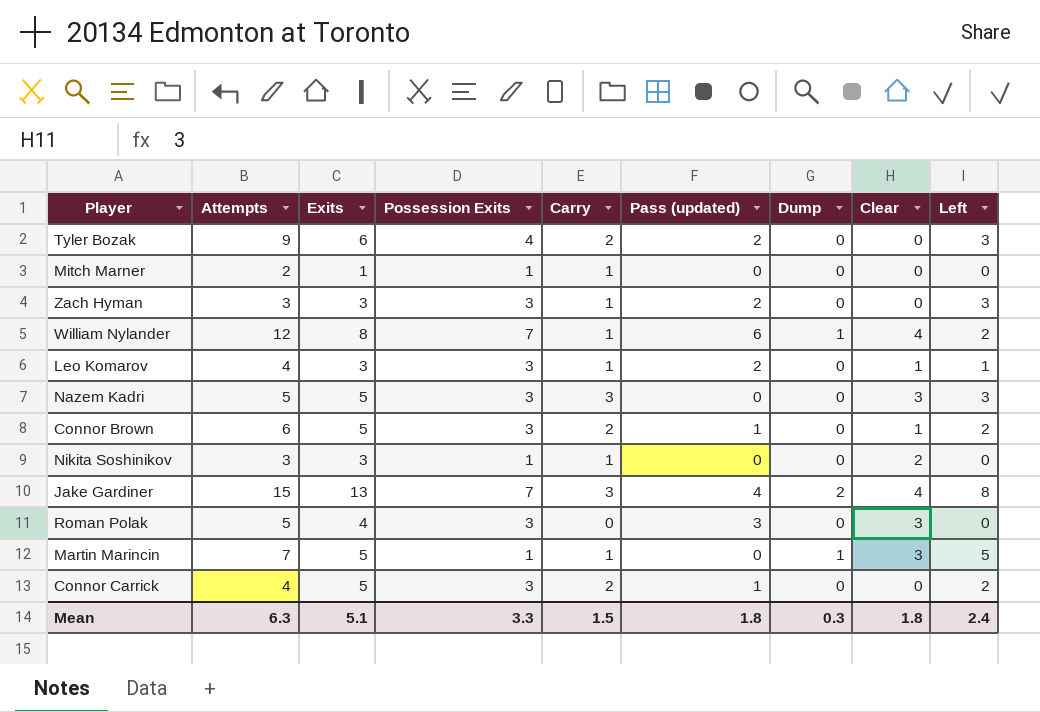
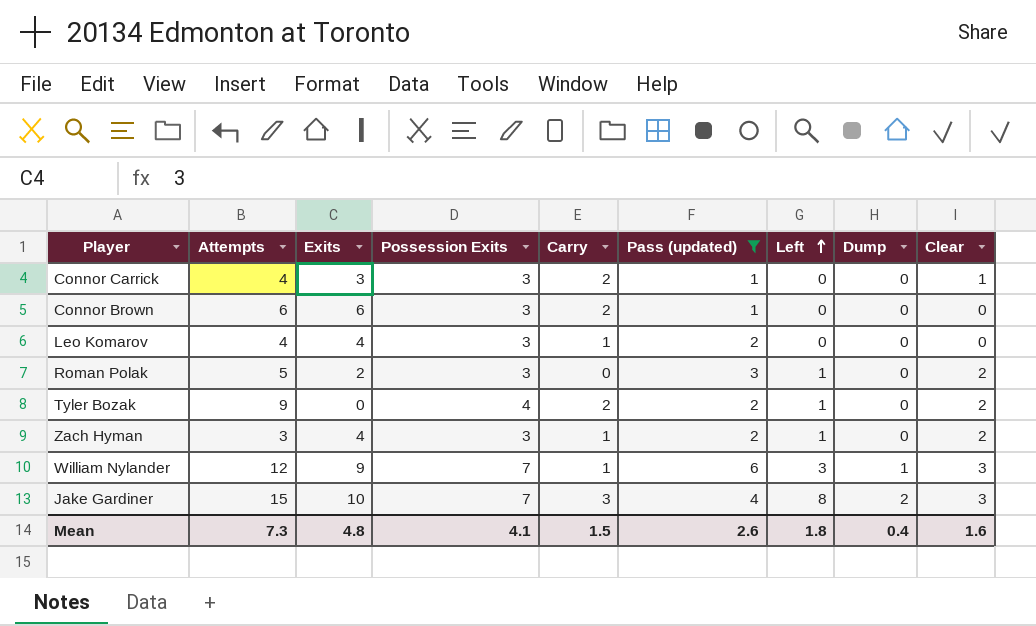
filter: none -> Pass (updated) != 0
row order: none -> Left ascending
column Left | position: 9 -> 7
Connor Carrick | Exits: 5 -> 3
Connor Carrick | Left: 2 -> 0
Connor Carrick | Clear: 0 -> 1
Connor Brown | Exits: 5 -> 6
Connor Brown | Left: 2 -> 0
Connor Brown | Clear: 1 -> 0
Leo Komarov | Exits: 3 -> 4
Leo Komarov | Left: 1 -> 0
Leo Komarov | Clear: 1 -> 0
Roman Polak | Exits: 4 -> 2
Roman Polak | Left: 0 -> 1
Roman Polak | Clear: 3 -> 2
Tyler Bozak | Exits: 6 -> 0
Tyler Bozak | Left: 3 -> 1
Tyler Bozak | Clear: 0 -> 2
Zach Hyman | Exits: 3 -> 4
Zach Hyman | Left: 3 -> 1
Zach Hyman | Clear: 0 -> 2
William Nylander | Exits: 8 -> 9
William Nylander | Left: 2 -> 3
William Nylander | Clear: 4 -> 3
Jake Gardiner | Exits: 13 -> 10
Jake Gardiner | Clear: 4 -> 3
Mean | Attempts: 6.3 -> 7.3
Mean | Exits: 5.1 -> 4.8
Mean | Possession Exits: 3.3 -> 4.1
Mean | Pass (updated): 1.8 -> 2.6
Mean | Left: 2.4 -> 1.8
Mean | Dump: 0.3 -> 0.4
Mean | Clear: 1.8 -> 1.6

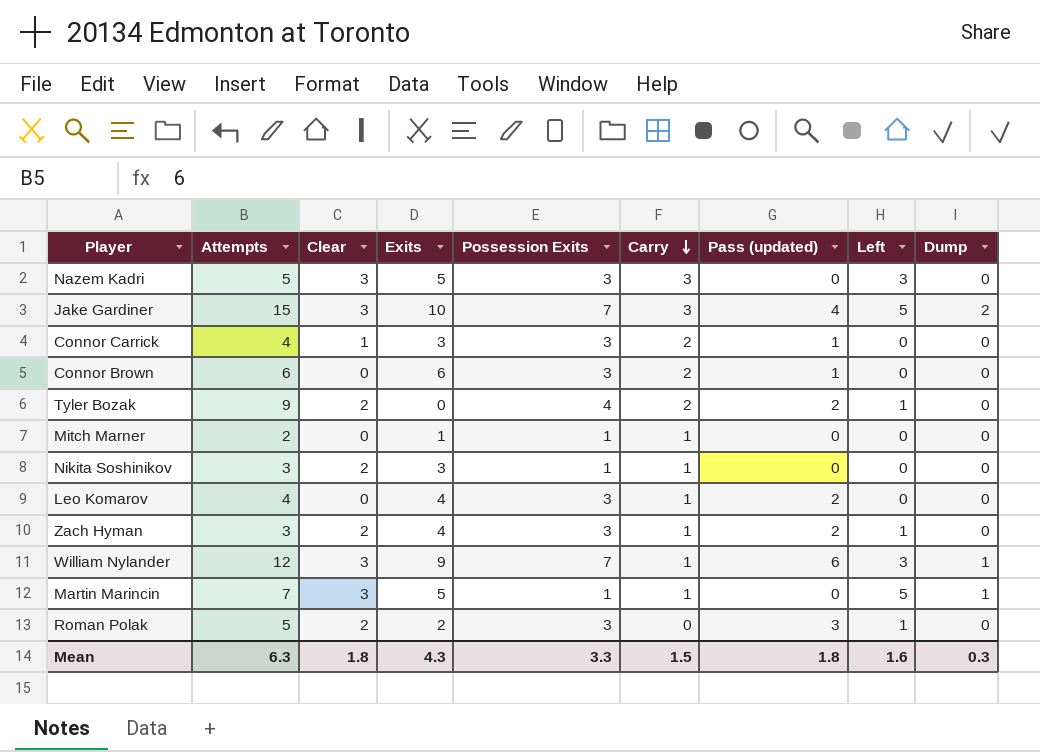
filter: Pass (updated) != 0 -> none
row order: Left ascending -> Carry descending
column Clear | position: 9 -> 3
Jake Gardiner | Left: 8 -> 5
Mean | Attempts: 7.3 -> 6.3
Mean | Clear: 1.6 -> 1.8
Mean | Exits: 4.8 -> 4.3
Mean | Possession Exits: 4.1 -> 3.3
Mean | Pass (updated): 2.6 -> 1.8
Mean | Left: 1.8 -> 1.6
Mean | Dump: 0.4 -> 0.3

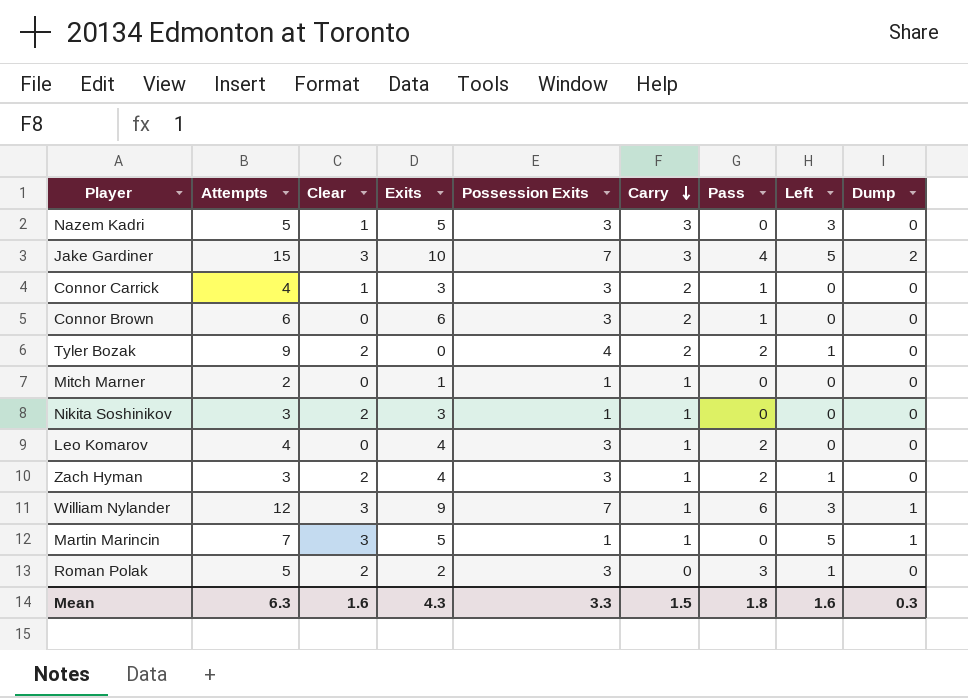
column name: Pass (updated) -> Pass
Nazem Kadri | Clear: 3 -> 1
Mean | Clear: 1.8 -> 1.6

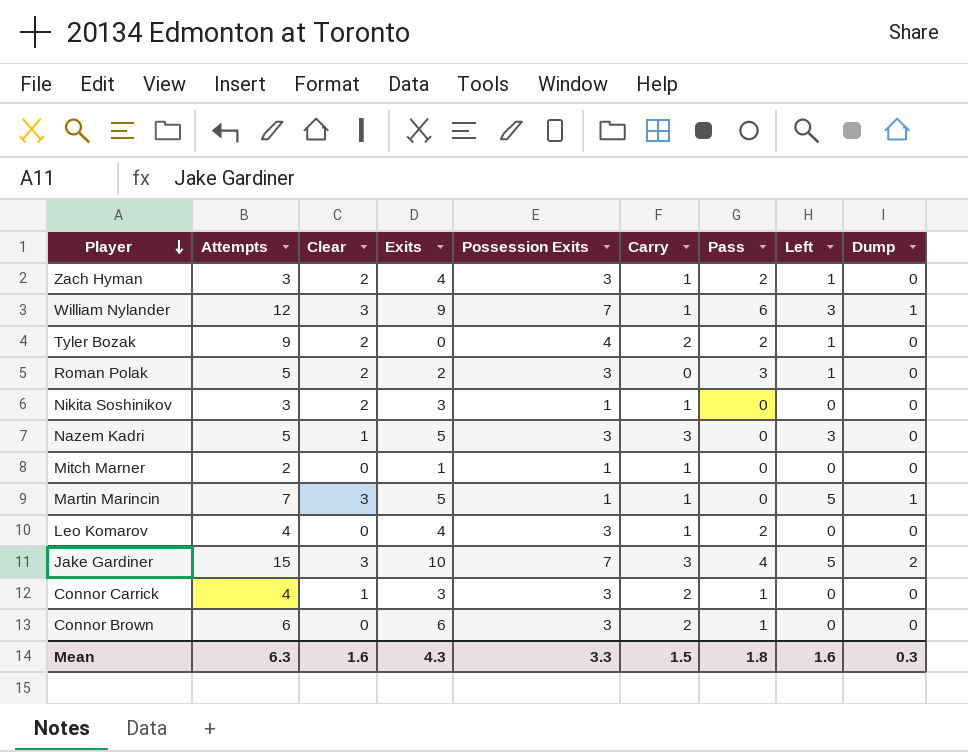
row order: Carry descending -> Player descending

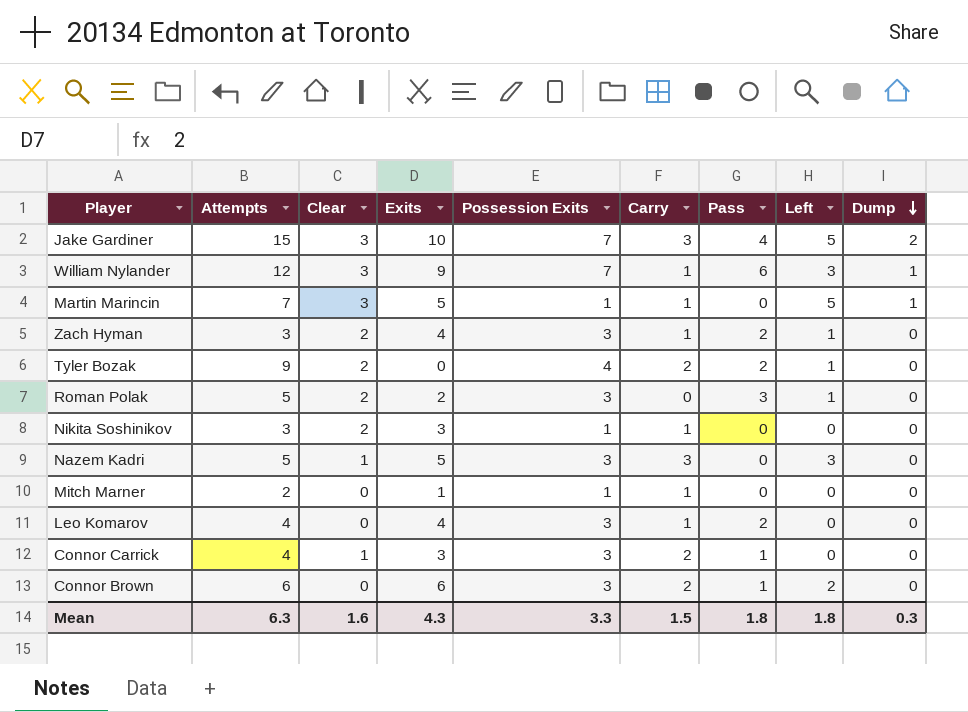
row order: Player descending -> Dump descending
Connor Brown | Left: 0 -> 2
Mean | Left: 1.6 -> 1.8

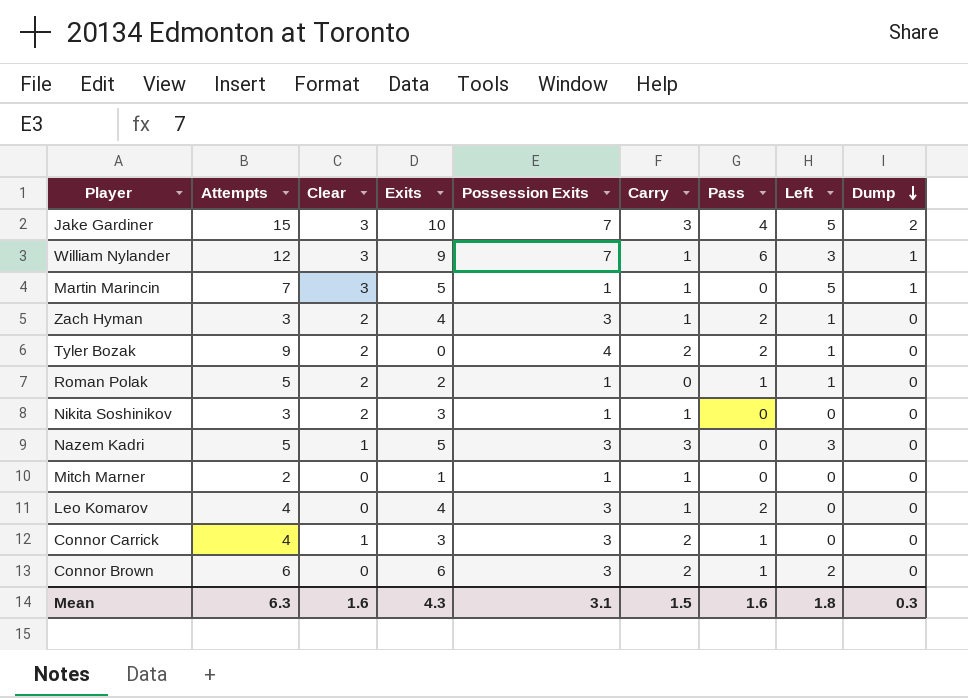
Roman Polak | Possession Exits: 3 -> 1
Roman Polak | Pass: 3 -> 1
Mean | Possession Exits: 3.3 -> 3.1
Mean | Pass: 1.8 -> 1.6

